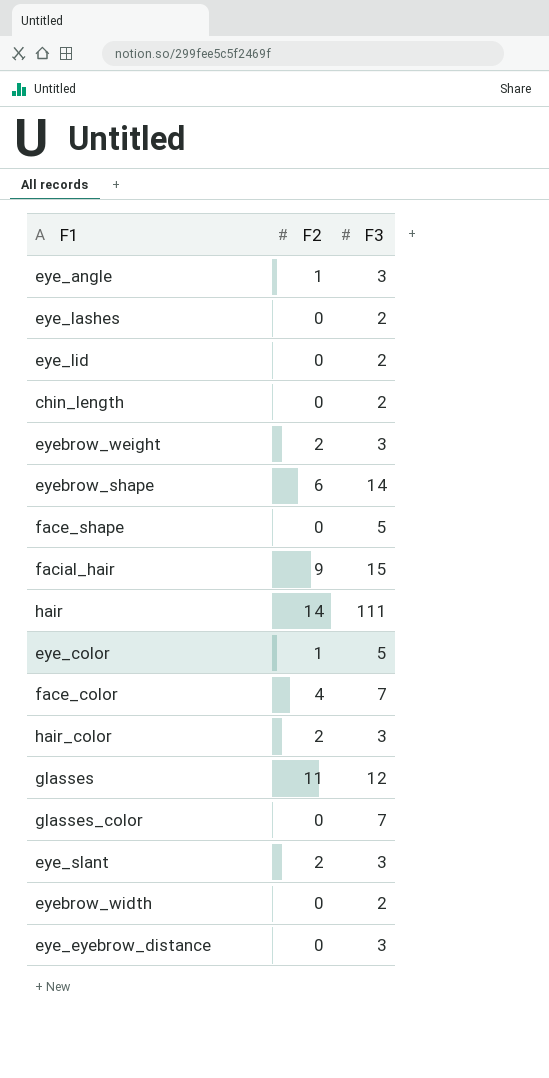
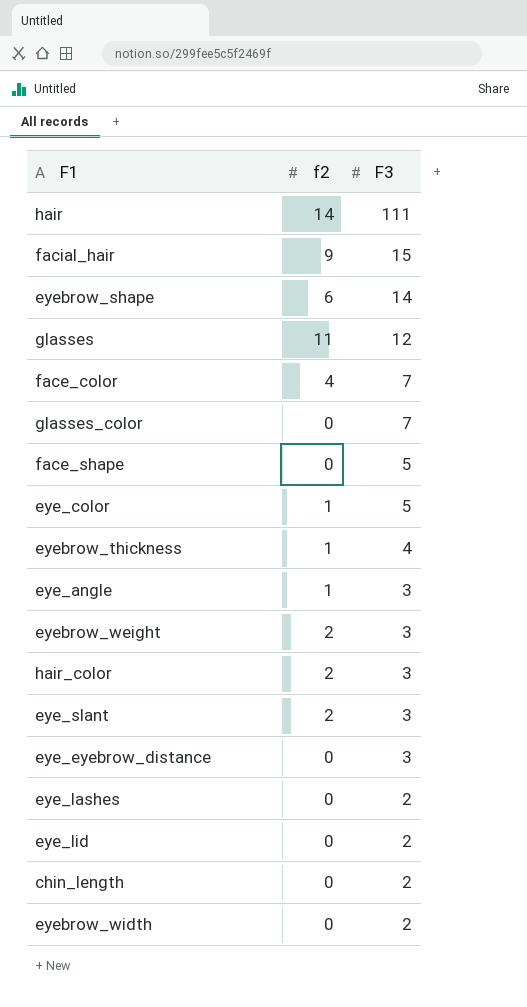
row order: none -> F3 descending
column name: F2 -> f2
row eyebrow_thickness: none -> 1 | 4

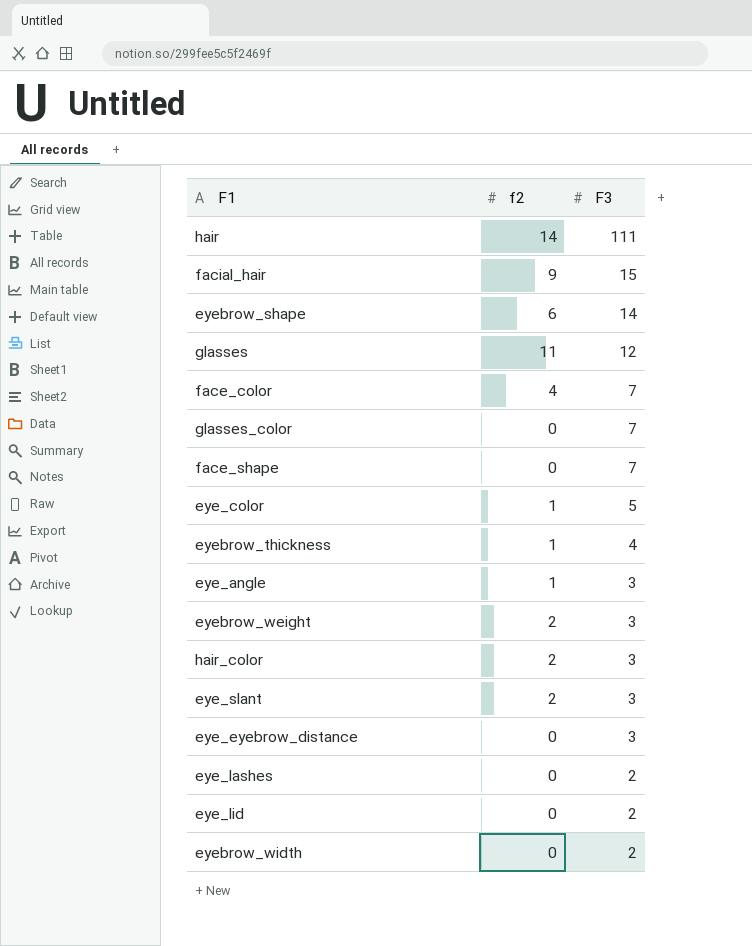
row chin_length: 0 | 2 -> none
face_shape | F3: 5 -> 7

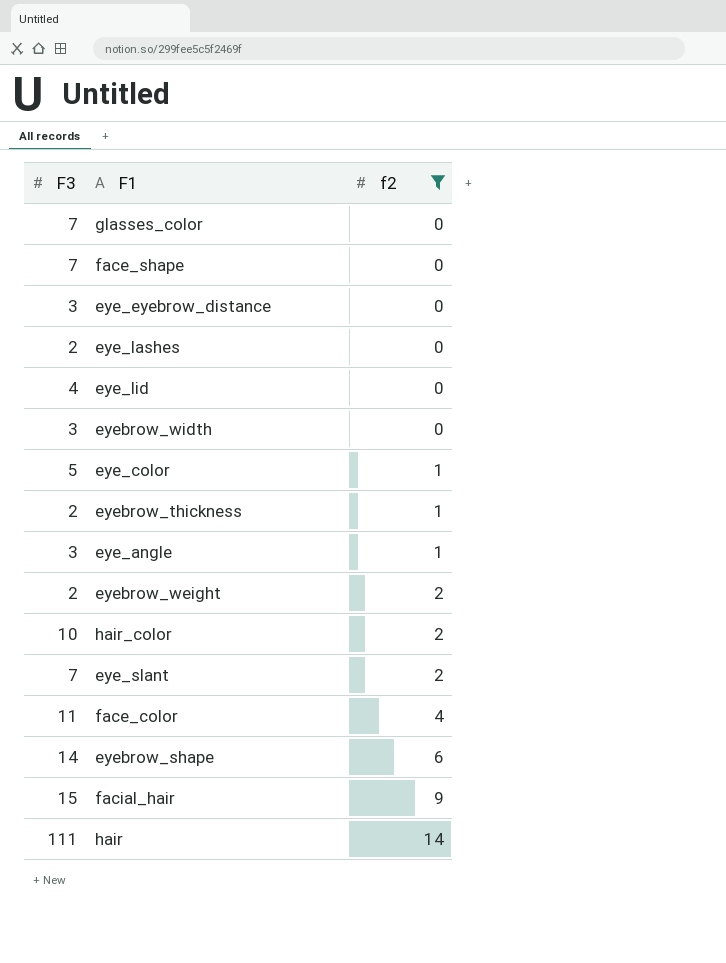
filter: none -> f2 != 11
row order: F3 descending -> f2 ascending
column F3 | position: 3 -> 1
eye_lid | F3: 2 -> 4
eyebrow_width | F3: 2 -> 3
eyebrow_thickness | F3: 4 -> 2
eyebrow_weight | F3: 3 -> 2
hair_color | F3: 3 -> 10
eye_slant | F3: 3 -> 7
face_color | F3: 7 -> 11

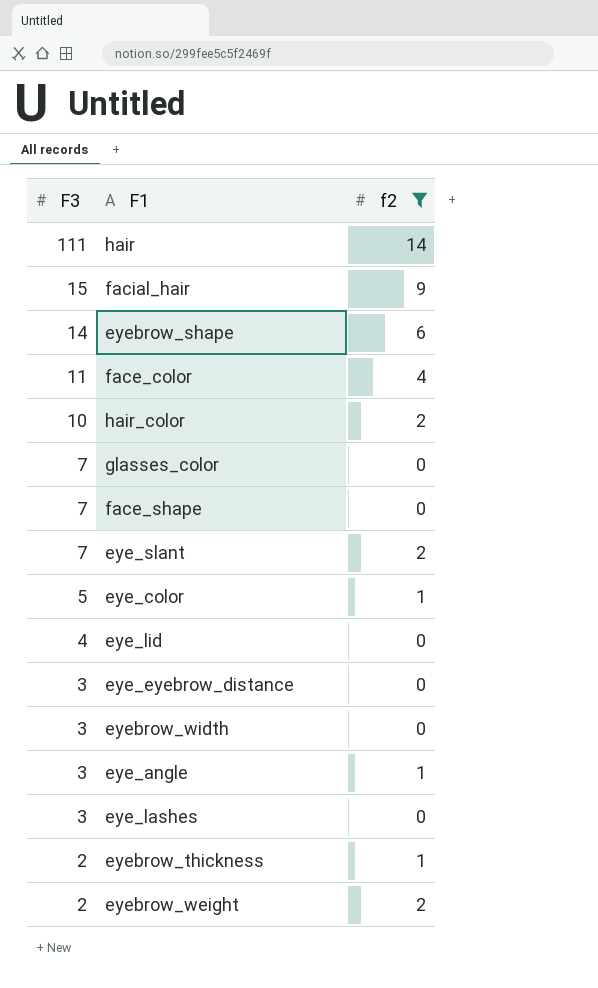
row order: f2 ascending -> F3 descending
eye_lashes | F3: 2 -> 3

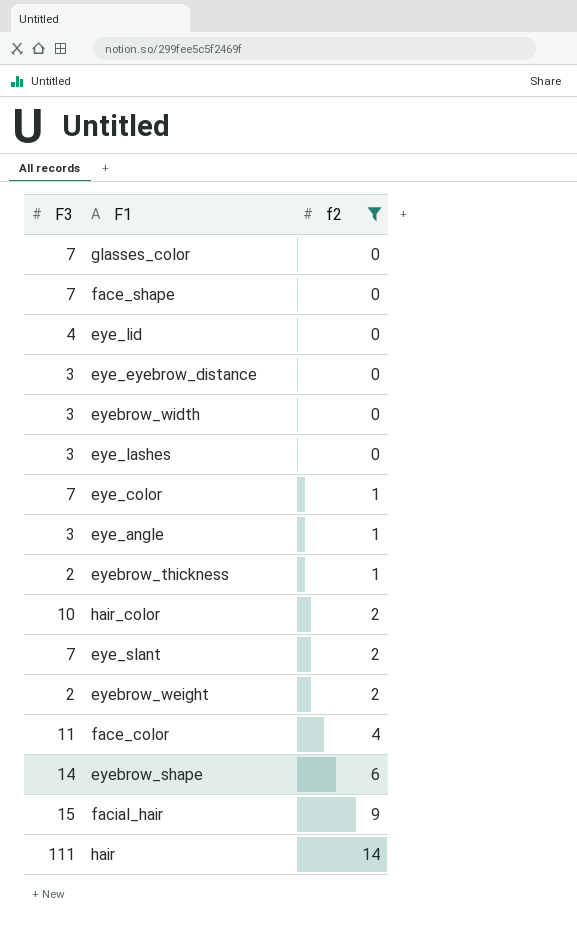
row order: F3 descending -> f2 ascending
eye_color | F3: 5 -> 7

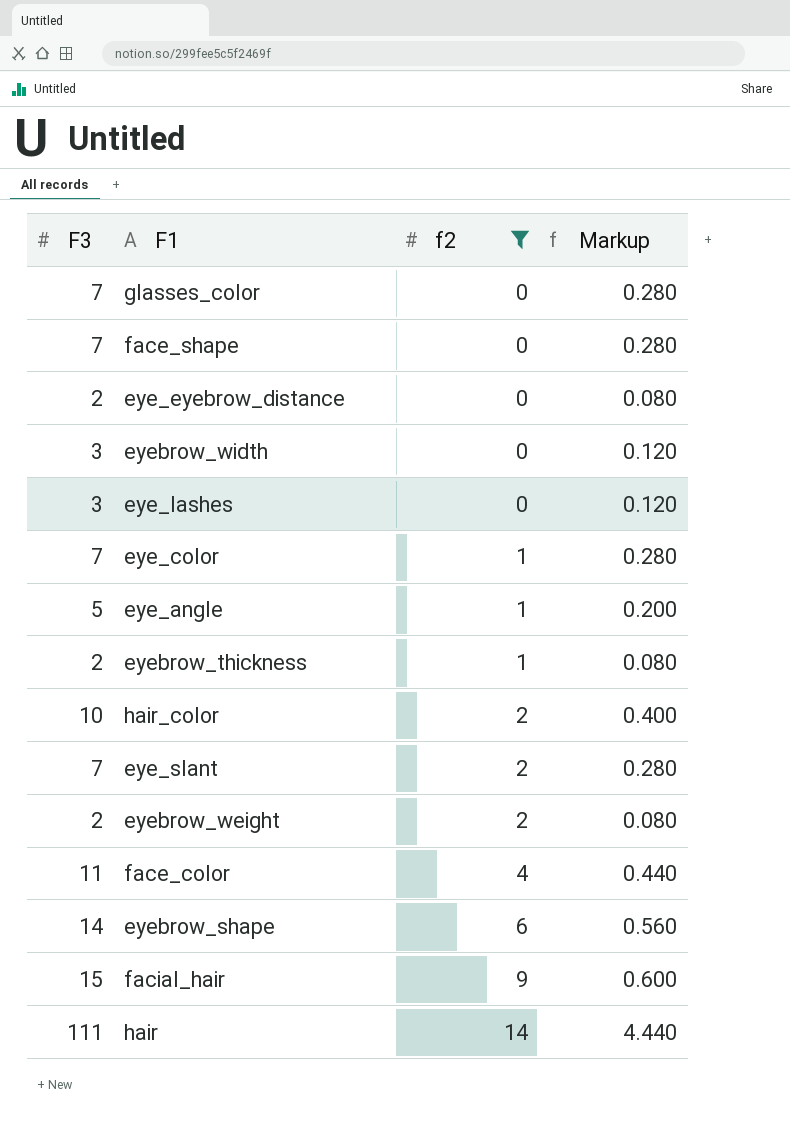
column Markup | formula: none -> [F3] * 0.04
row eye_lid: 4 | 0 -> none
eye_eyebrow_distance | F3: 3 -> 2
eye_angle | F3: 3 -> 5

